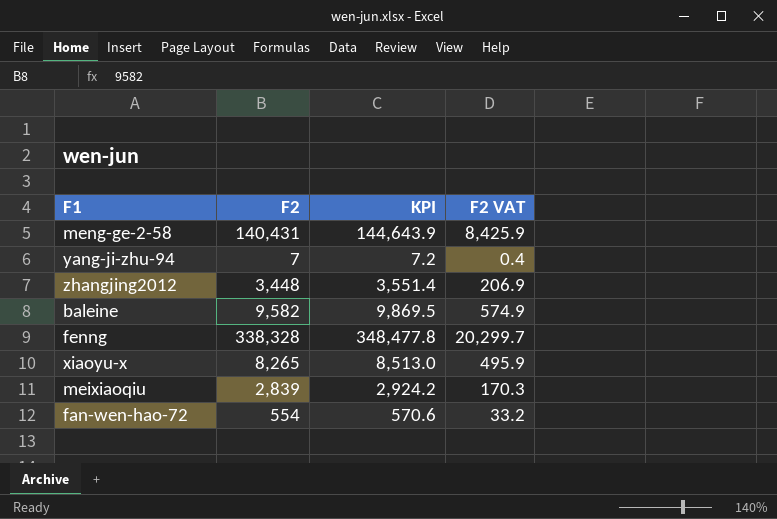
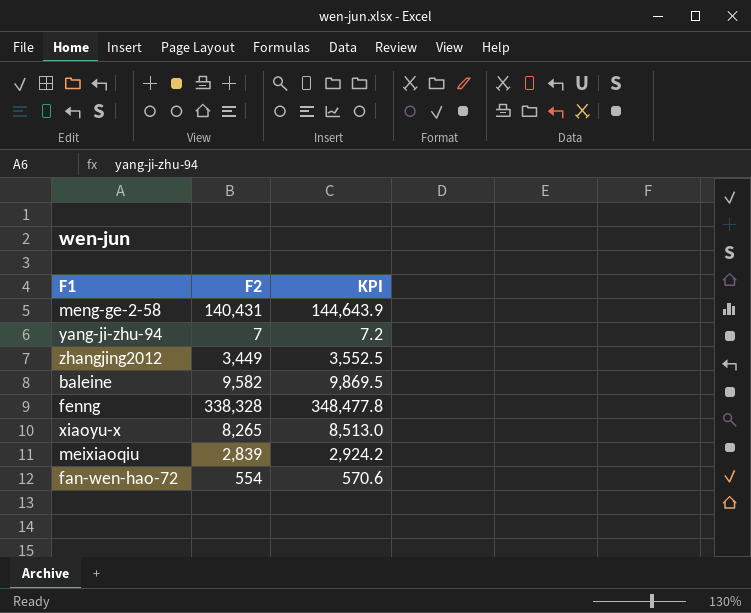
column F2 VAT | formula: [F2] * 0.06 -> none
zhangjing2012 | F2: 3,448 -> 3,449
zhangjing2012 | KPI: 3,551.4 -> 3,552.5

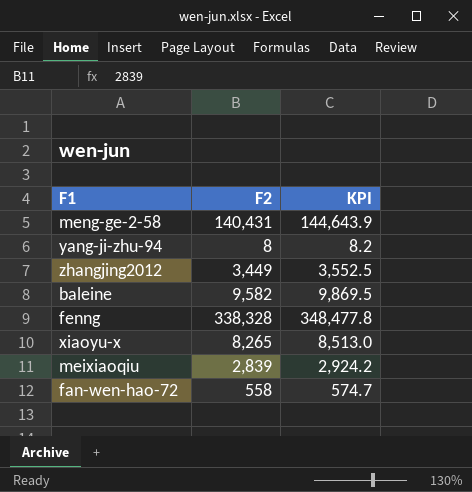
yang-ji-zhu-94 | F2: 7 -> 8
yang-ji-zhu-94 | KPI: 7.2 -> 8.2
fan-wen-hao-72 | F2: 554 -> 558
fan-wen-hao-72 | KPI: 570.6 -> 574.7

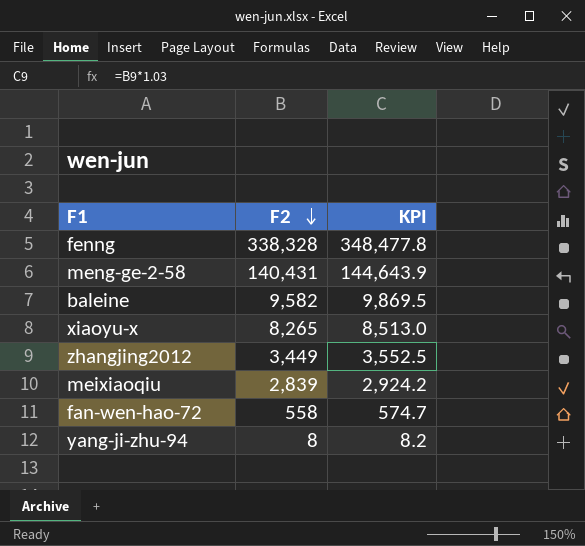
row order: none -> F2 descending

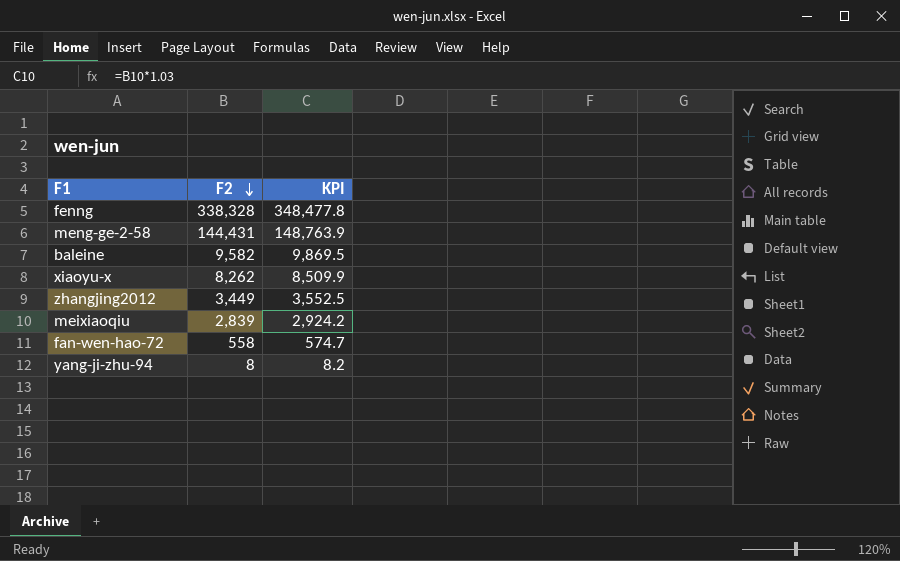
meng-ge-2-58 | F2: 140,431 -> 144,431
meng-ge-2-58 | KPI: 144,643.9 -> 148,763.9
xiaoyu-x | F2: 8,265 -> 8,262
xiaoyu-x | KPI: 8,513.0 -> 8,509.9

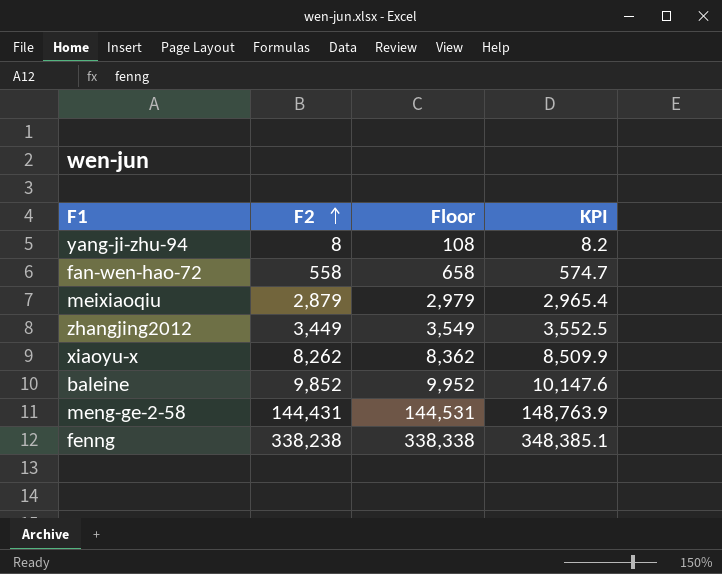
row order: F2 descending -> F2 ascending
column Floor | formula: none -> [F2] + 100
meixiaoqiu | F2: 2,839 -> 2,879
meixiaoqiu | KPI: 2,924.2 -> 2,965.4
baleine | F2: 9,582 -> 9,852
baleine | KPI: 9,869.5 -> 10,147.6
fenng | F2: 338,328 -> 338,238
fenng | KPI: 348,477.8 -> 348,385.1

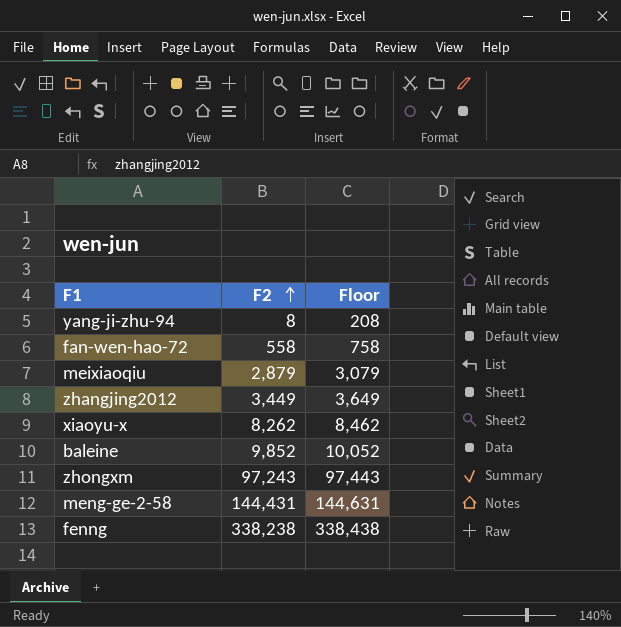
column KPI | formula: [F2] * 1.03 -> none
column Floor | formula: [F2] + 100 -> [F2] + 200
row zhongxm: none -> 97,243 | 97,443

